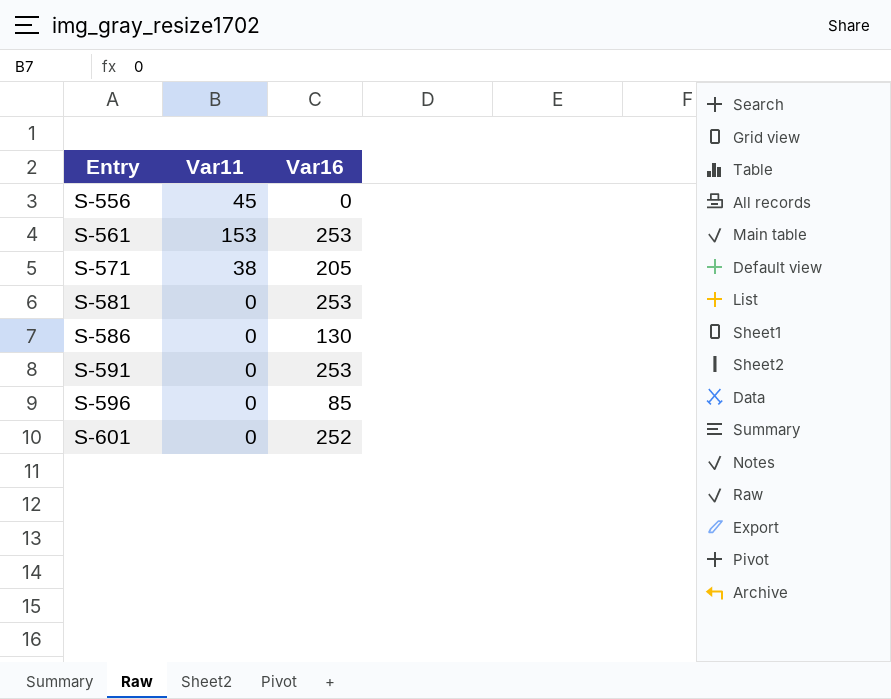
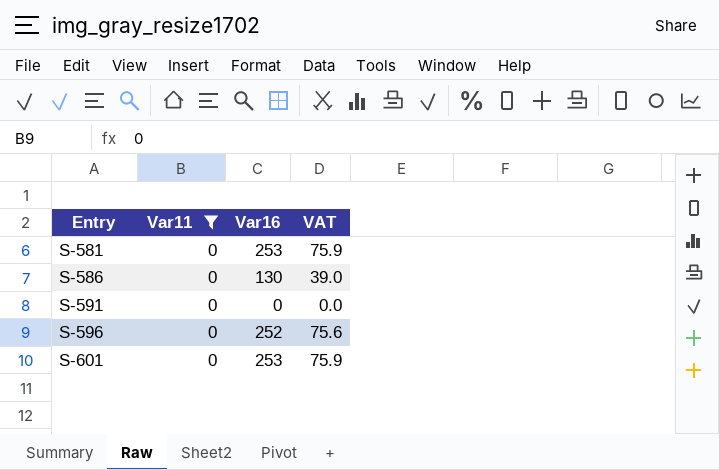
filter: none -> Var11 = 0
column VAT | formula: none -> [Var16] * 0.3
S-591 | Var16: 253 -> 0
S-596 | Var16: 85 -> 252
S-601 | Var16: 252 -> 253

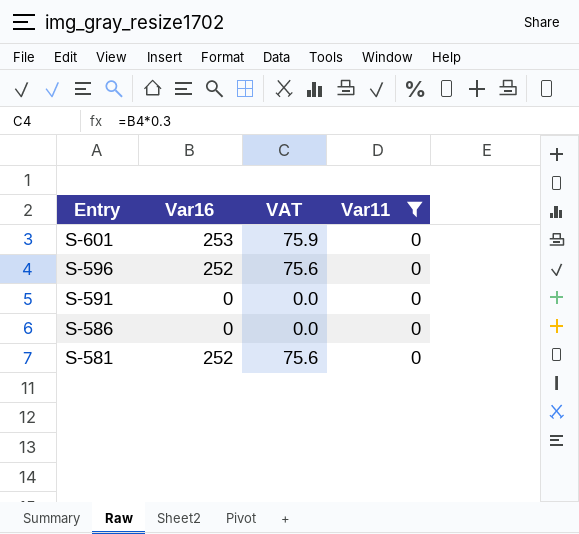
row order: Entry ascending -> Entry descending
column Var11 | position: 2 -> 4
S-586 | Var16: 130 -> 0
S-586 | VAT: 39.0 -> 0.0
S-581 | Var16: 253 -> 252
S-581 | VAT: 75.9 -> 75.6

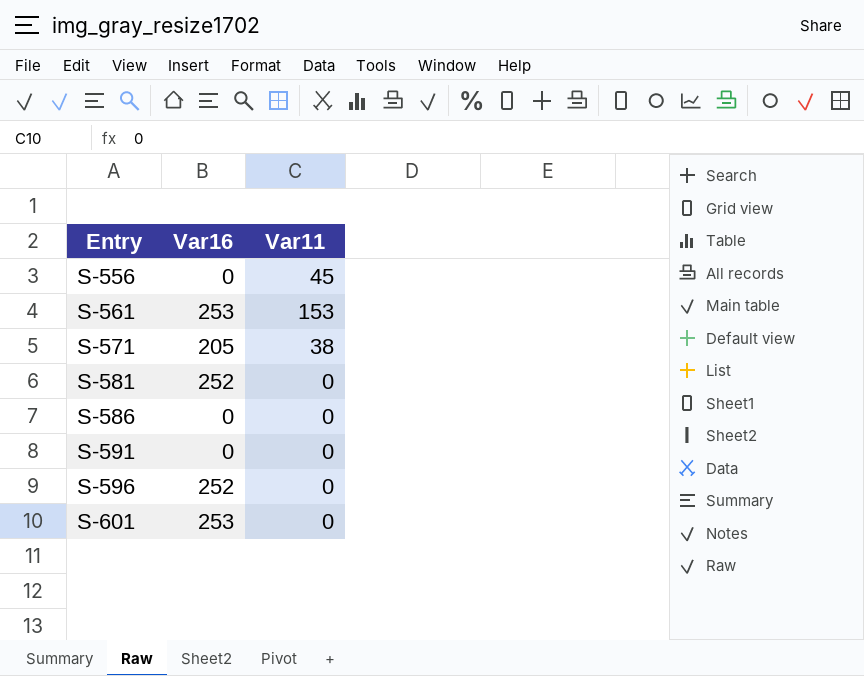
filter: Var11 = 0 -> none
row order: Entry descending -> Entry ascending
column VAT | formula: [Var16] * 0.3 -> none

